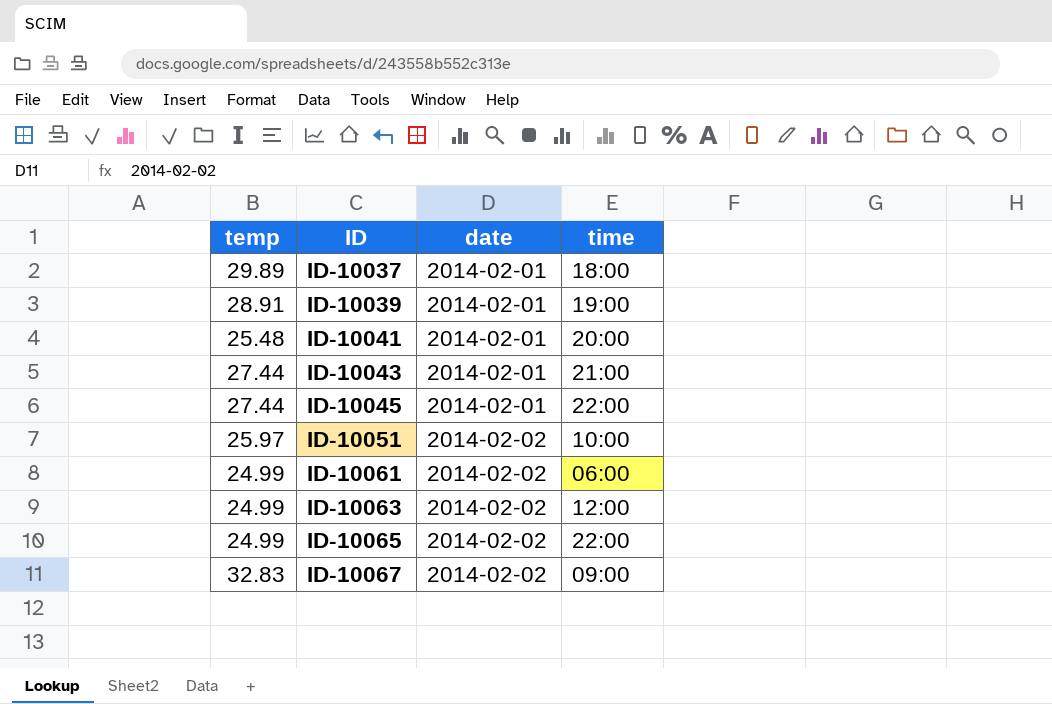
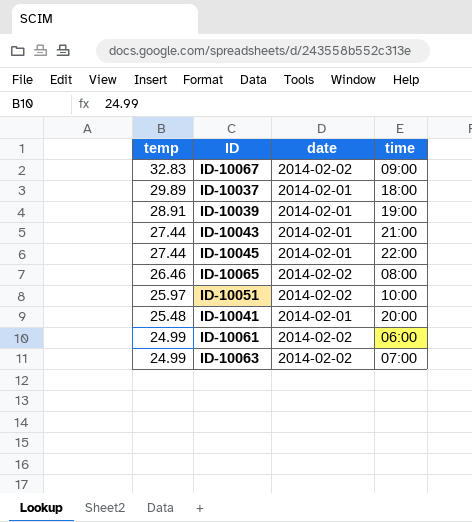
row order: ID ascending -> temp descending
ID-10065 | temp: 24.99 -> 26.46
ID-10065 | time: 22:00 -> 08:00
ID-10063 | time: 12:00 -> 07:00

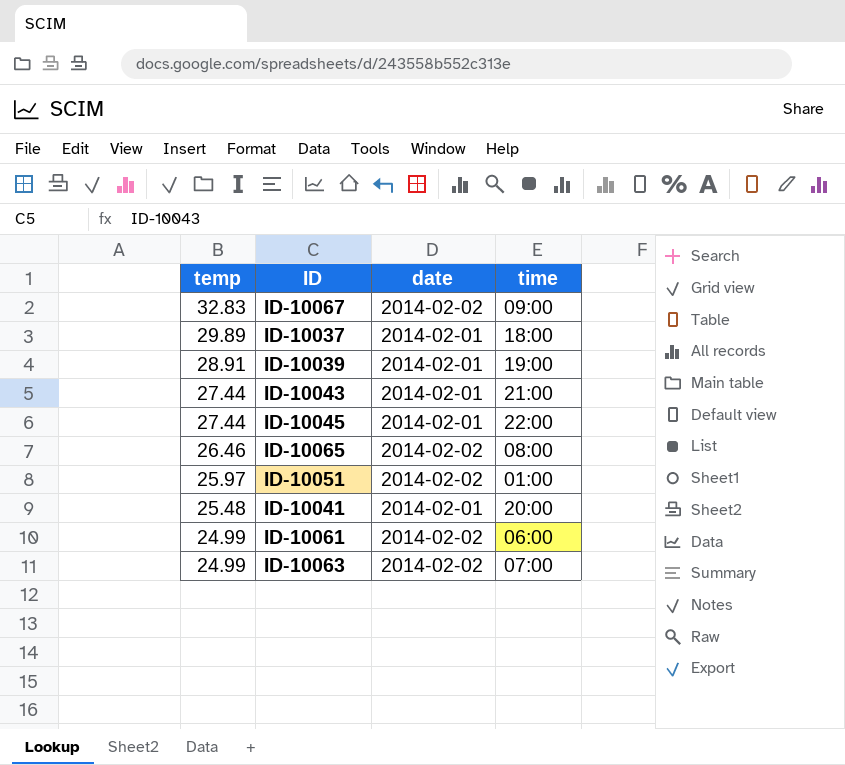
ID-10051 | time: 10:00 -> 01:00

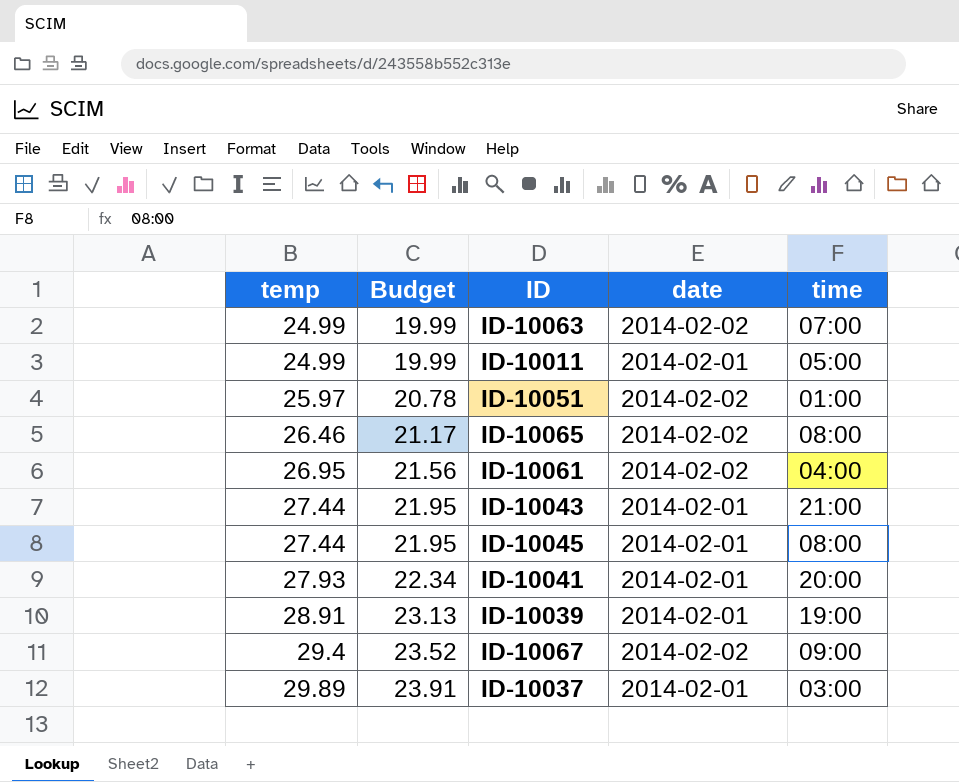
row order: temp descending -> temp ascending
column Budget | formula: none -> [temp] * 0.8
row ID-10011: none -> 24.99 | 19.99 | 2014-02-01 | 05:00
ID-10061 | temp: 24.99 -> 26.95
ID-10061 | time: 06:00 -> 04:00
ID-10045 | time: 22:00 -> 08:00
ID-10041 | temp: 25.48 -> 27.93
ID-10067 | temp: 32.83 -> 29.4
ID-10037 | time: 18:00 -> 03:00

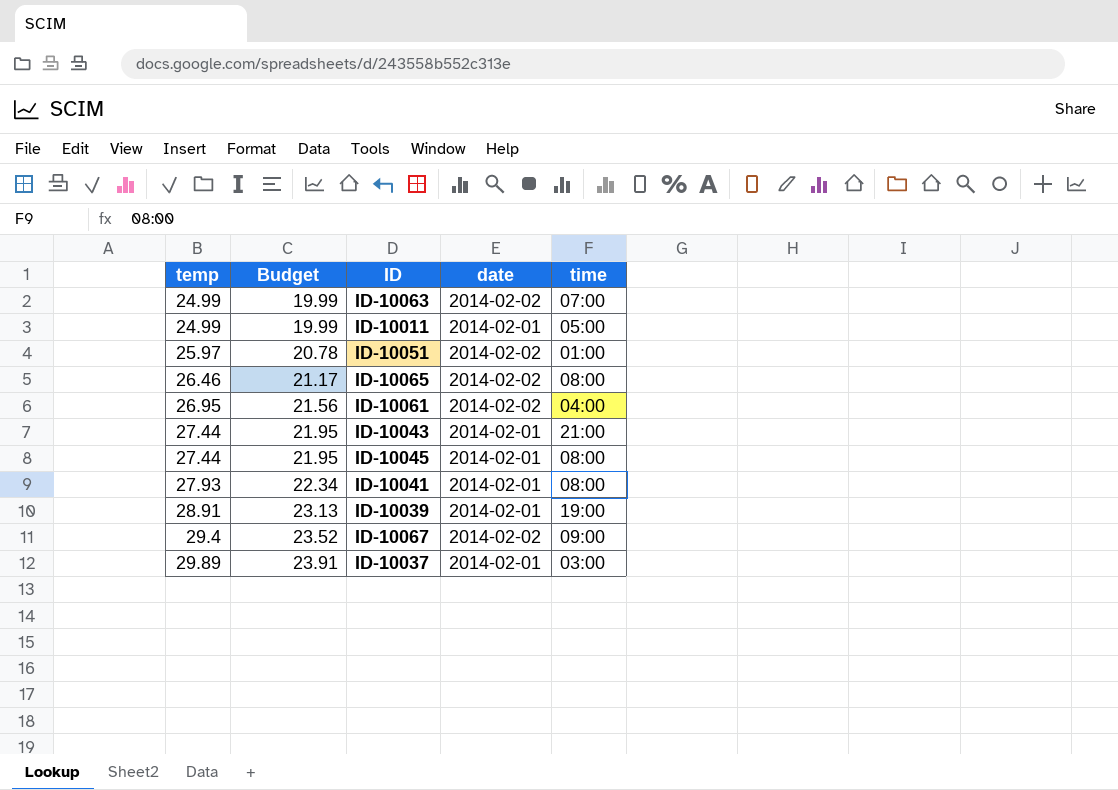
ID-10041 | time: 20:00 -> 08:00

